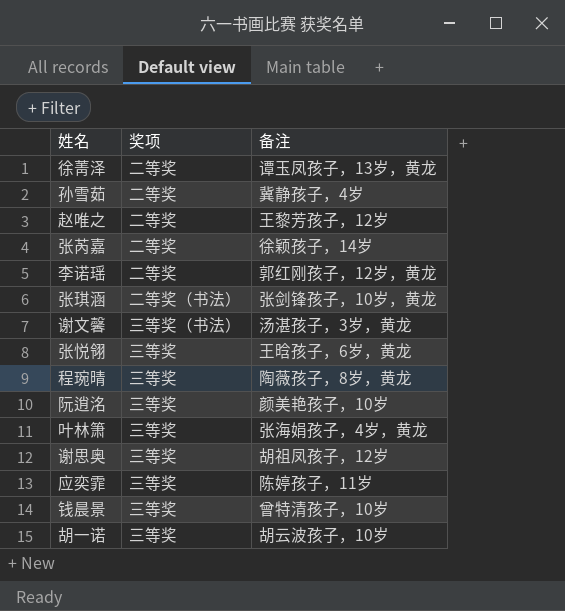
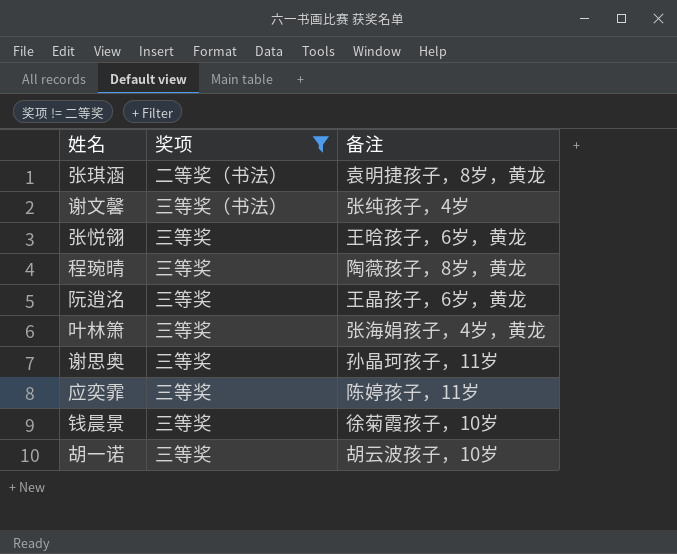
filter: none -> 奖项 != 二等奖
张琪涵 | 备注: 张剑锋孩子，10岁，黄龙 -> 袁明捷孩子，8岁，黄龙
谢文馨 | 备注: 汤湛孩子，3岁，黄龙 -> 张纯孩子，4岁
阮逍洺 | 备注: 颜美艳孩子，10岁 -> 王晶孩子，6岁，黄龙
谢思奥 | 备注: 胡祖凤孩子，12岁 -> 孙晶珂孩子，11岁
钱晨景 | 备注: 曾特清孩子，10岁 -> 徐菊霞孩子，10岁

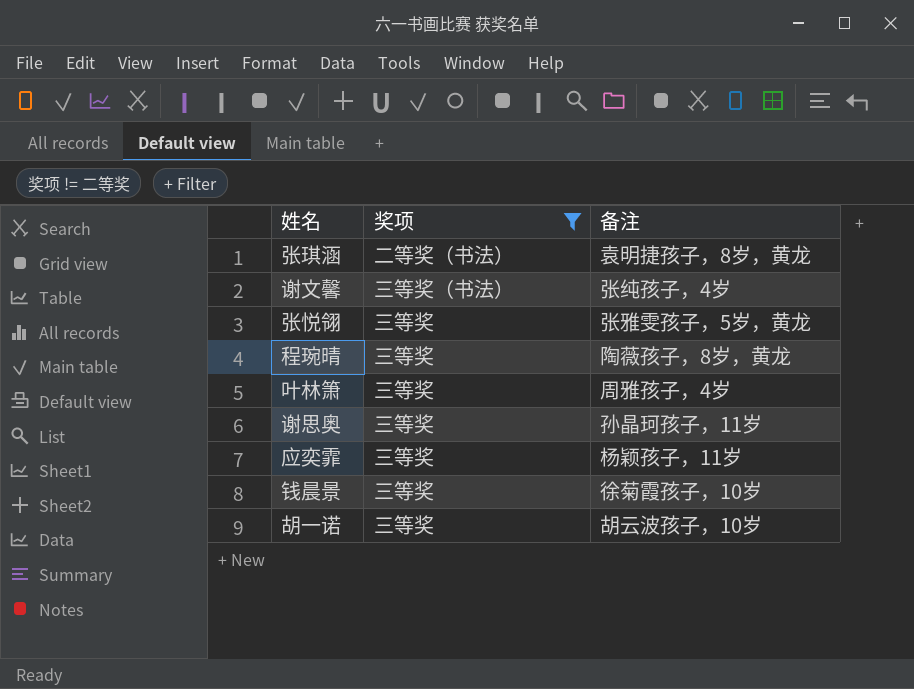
row 阮逍洺: 三等奖 | 王晶孩子，6岁，黄龙 -> none
张悦翎 | 备注: 王晗孩子，6岁，黄龙 -> 张雅雯孩子，5岁，黄龙
叶林箫 | 备注: 张海娟孩子，4岁，黄龙 -> 周雅孩子，4岁
应奕霏 | 备注: 陈婷孩子，11岁 -> 杨颖孩子，11岁

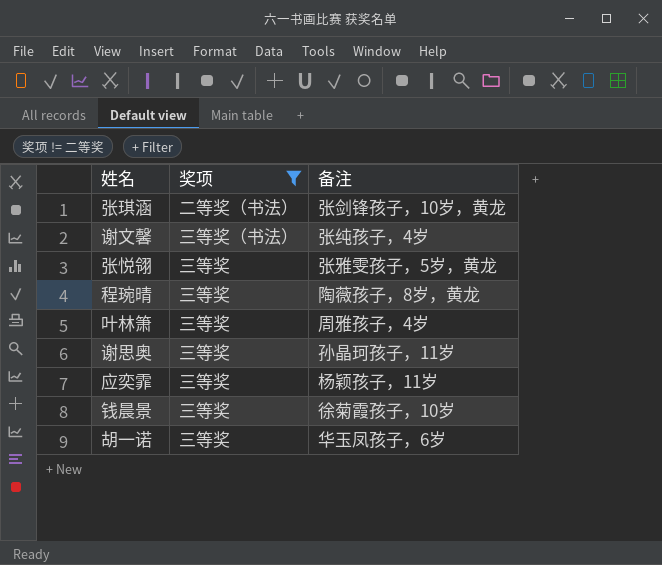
张琪涵 | 备注: 袁明捷孩子，8岁，黄龙 -> 张剑锋孩子，10岁，黄龙
胡一诺 | 备注: 胡云波孩子，10岁 -> 华玉凤孩子，6岁

